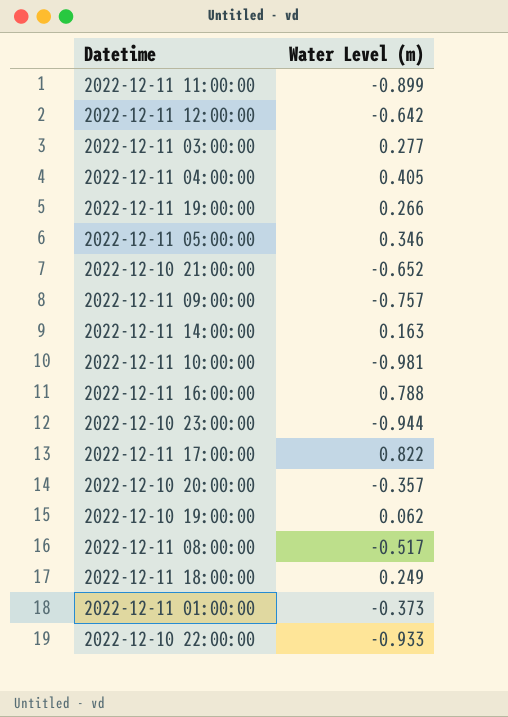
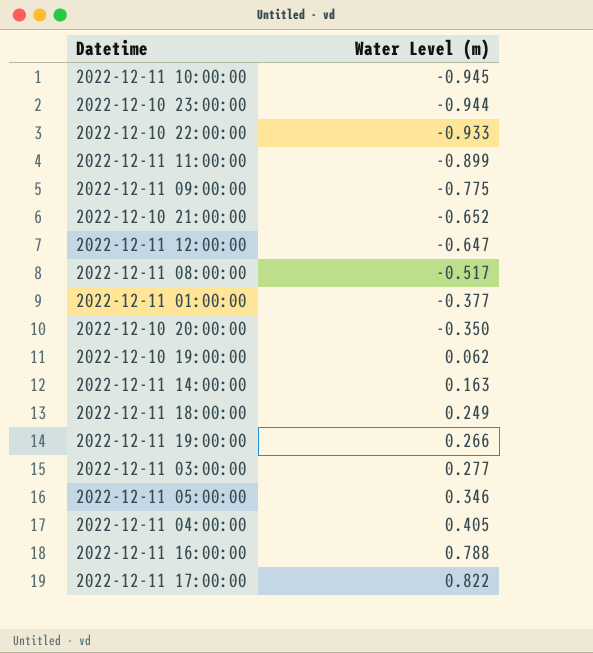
row order: none -> Water Level (m) ascending
2022-12-11 10:00:00 | Water Level (m): -0.981 -> -0.945
2022-12-11 09:00:00 | Water Level (m): -0.757 -> -0.775
2022-12-11 12:00:00 | Water Level (m): -0.642 -> -0.647
2022-12-11 01:00:00 | Water Level (m): -0.373 -> -0.377
2022-12-10 20:00:00 | Water Level (m): -0.357 -> -0.350

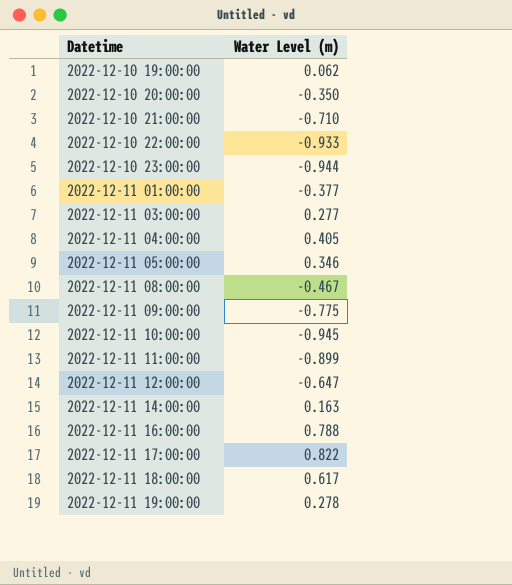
row order: Water Level (m) ascending -> Datetime ascending
2022-12-10 21:00:00 | Water Level (m): -0.652 -> -0.710
2022-12-11 08:00:00 | Water Level (m): -0.517 -> -0.467
2022-12-11 18:00:00 | Water Level (m): 0.249 -> 0.617
2022-12-11 19:00:00 | Water Level (m): 0.266 -> 0.278

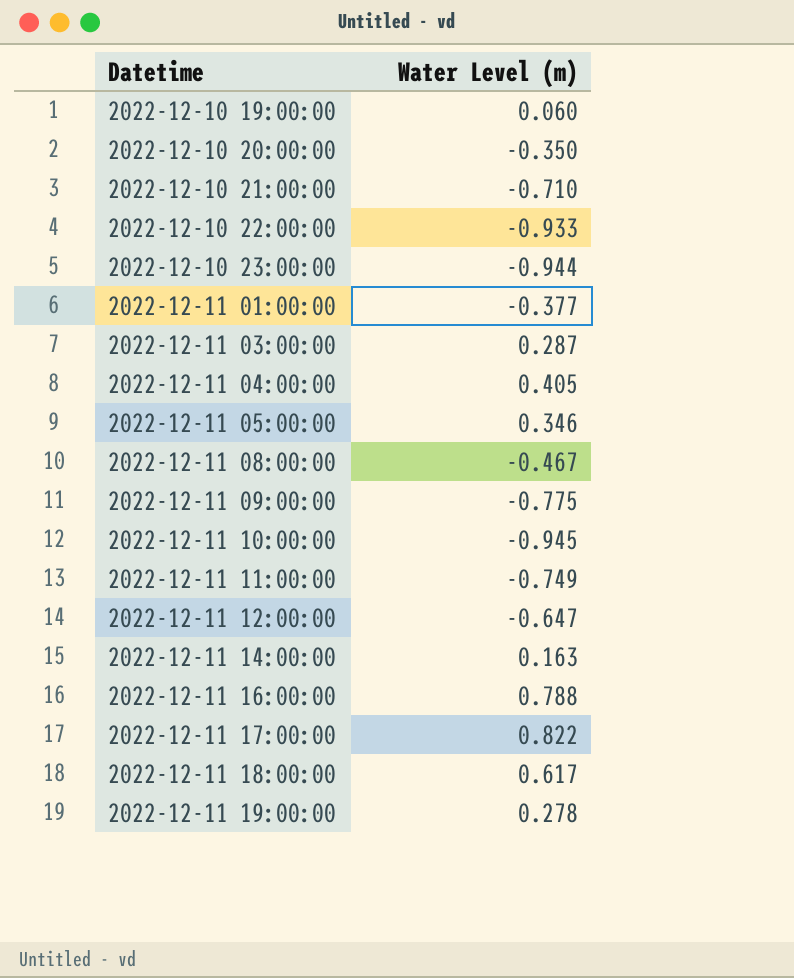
2022-12-10 19:00:00 | Water Level (m): 0.062 -> 0.060
2022-12-11 03:00:00 | Water Level (m): 0.277 -> 0.287
2022-12-11 11:00:00 | Water Level (m): -0.899 -> -0.749

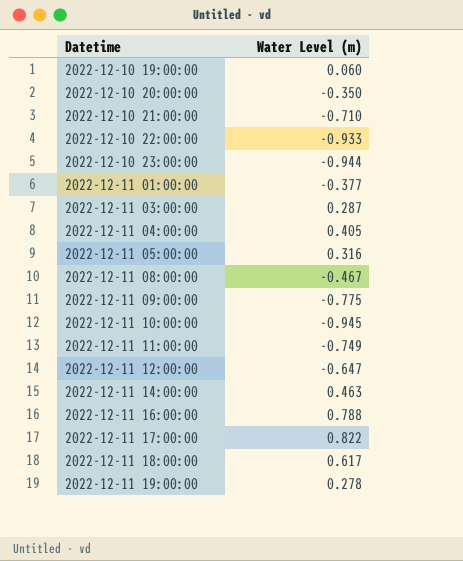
2022-12-11 05:00:00 | Water Level (m): 0.346 -> 0.316
2022-12-11 14:00:00 | Water Level (m): 0.163 -> 0.463

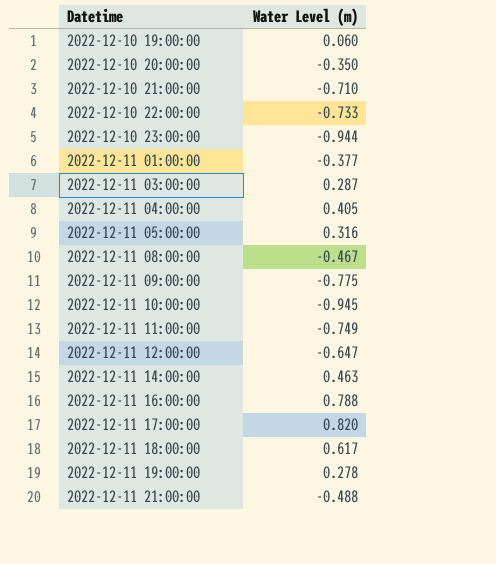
2022-12-10 22:00:00 | Water Level (m): -0.933 -> -0.733
2022-12-11 17:00:00 | Water Level (m): 0.822 -> 0.820
row 2022-12-11 21:00:00: none -> -0.488

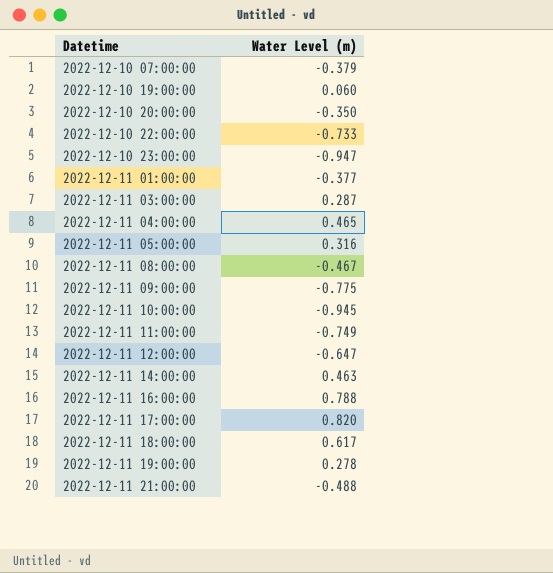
row 2022-12-10 21:00:00: -0.710 -> none
row 2022-12-10 07:00:00: none -> -0.379
2022-12-10 23:00:00 | Water Level (m): -0.944 -> -0.947
2022-12-11 04:00:00 | Water Level (m): 0.405 -> 0.465

